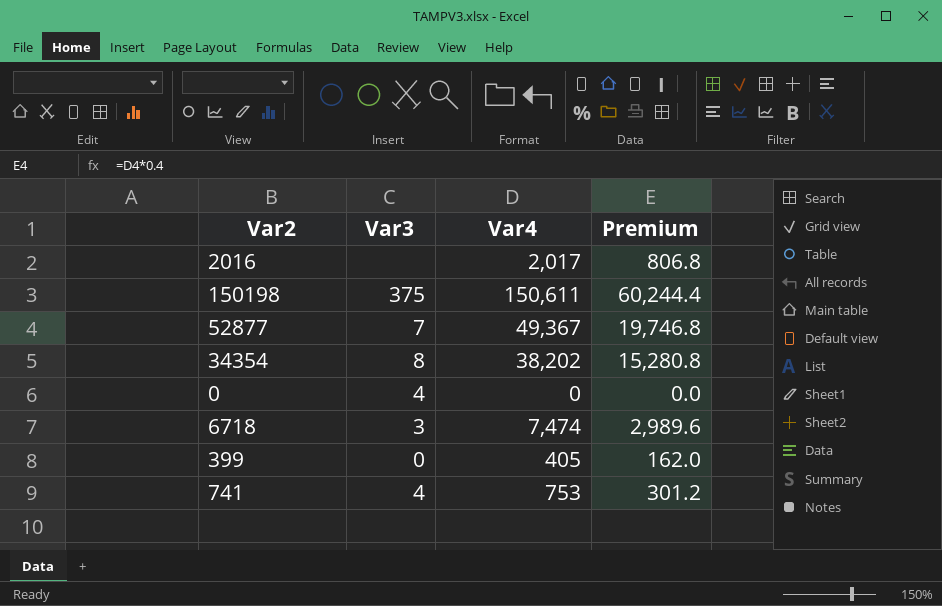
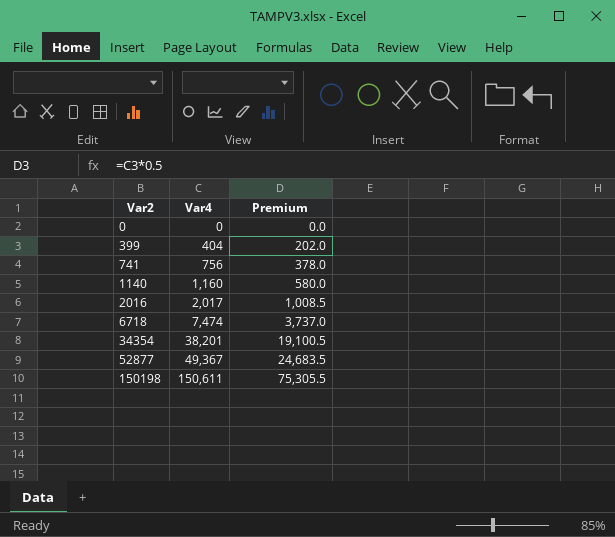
row order: none -> Var2 ascending
column Var3 | position: 2 -> none
column Premium | formula: [Var4] * 0.4 -> [Var4] * 0.5
399 | Var4: 405 -> 404
741 | Var4: 753 -> 756
row 1140: none -> 1,160 | 580.0
34354 | Var4: 38,202 -> 38,201

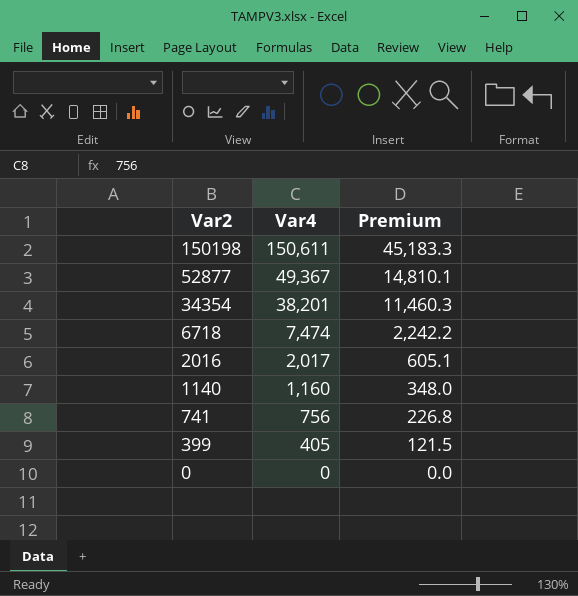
row order: Var2 ascending -> Var2 descending
column Premium | formula: [Var4] * 0.5 -> [Var4] * 0.3
399 | Var4: 404 -> 405

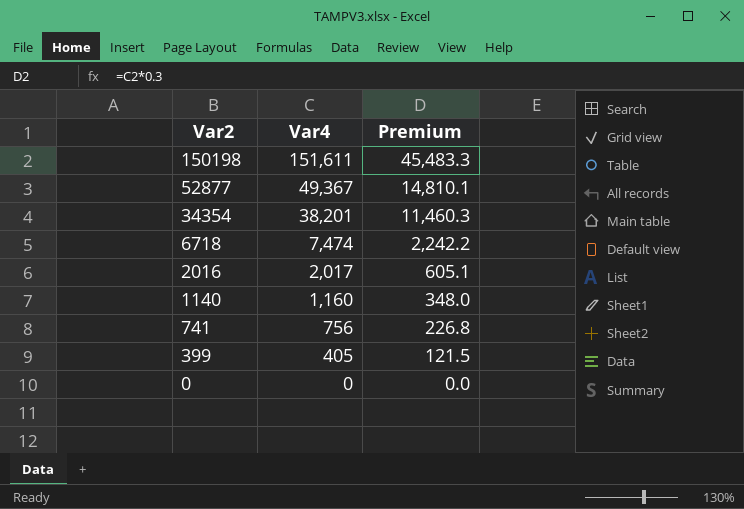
150198 | Var4: 150,611 -> 151,611
150198 | Premium: 45,183.3 -> 45,483.3

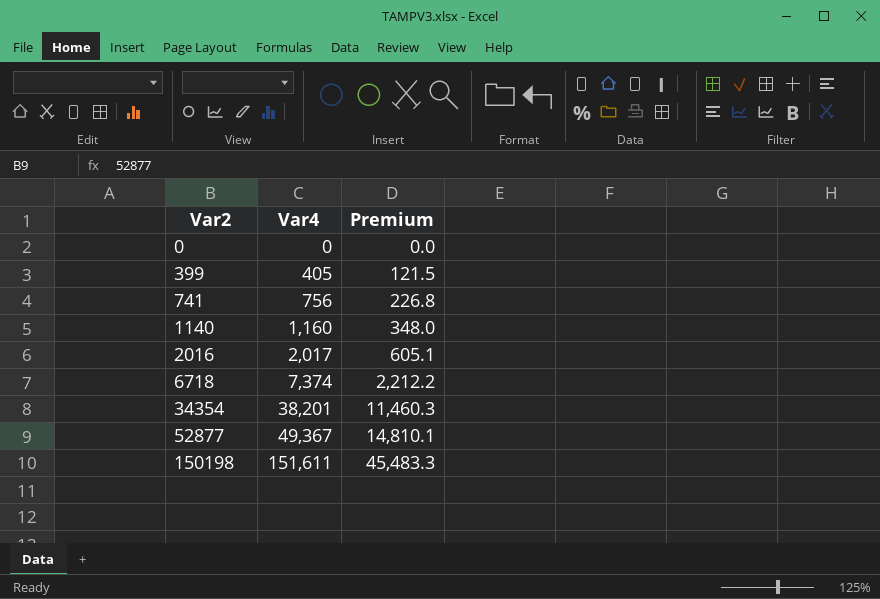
row order: Var2 descending -> Var2 ascending
6718 | Var4: 7,474 -> 7,374
6718 | Premium: 2,242.2 -> 2,212.2

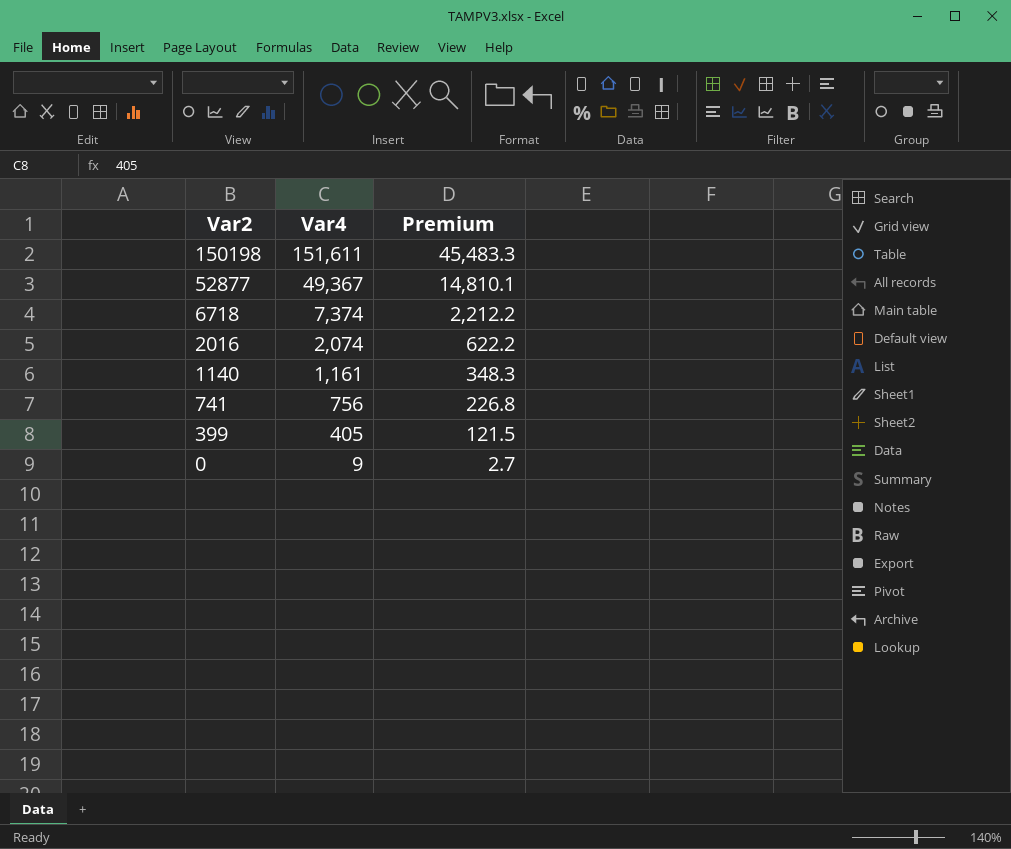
row order: Var2 ascending -> Var2 descending
row 34354: 38,201 | 11,460.3 -> none
2016 | Var4: 2,017 -> 2,074
2016 | Premium: 605.1 -> 622.2
1140 | Var4: 1,160 -> 1,161
1140 | Premium: 348.0 -> 348.3
0 | Var4: 0 -> 9
0 | Premium: 0.0 -> 2.7

